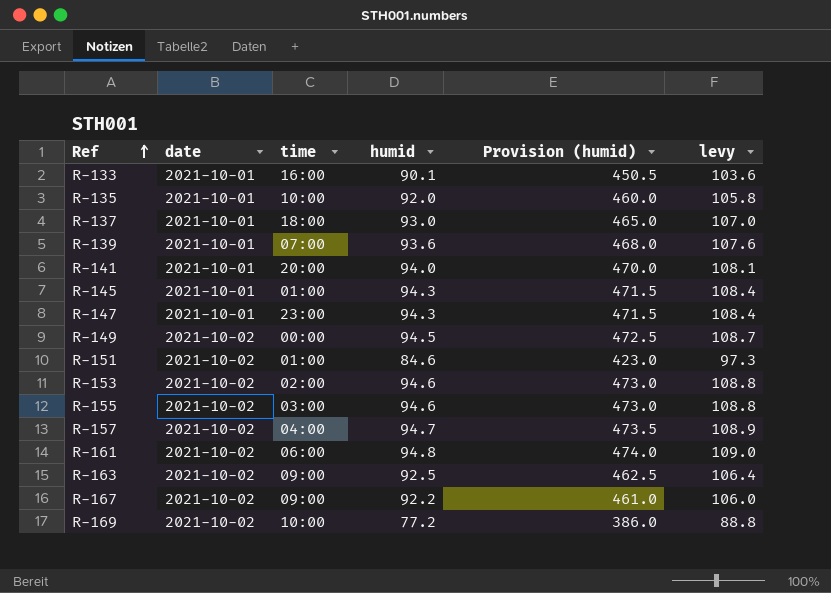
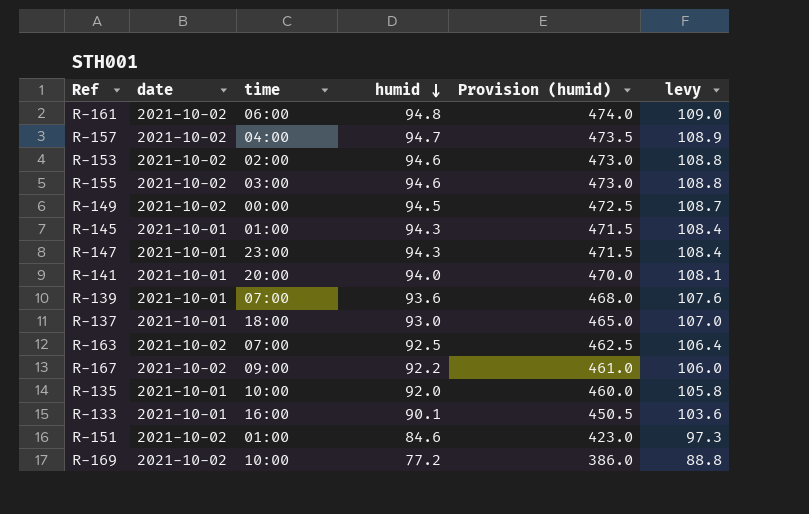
row order: Ref ascending -> humid descending
R-163 | time: 09:00 -> 07:00

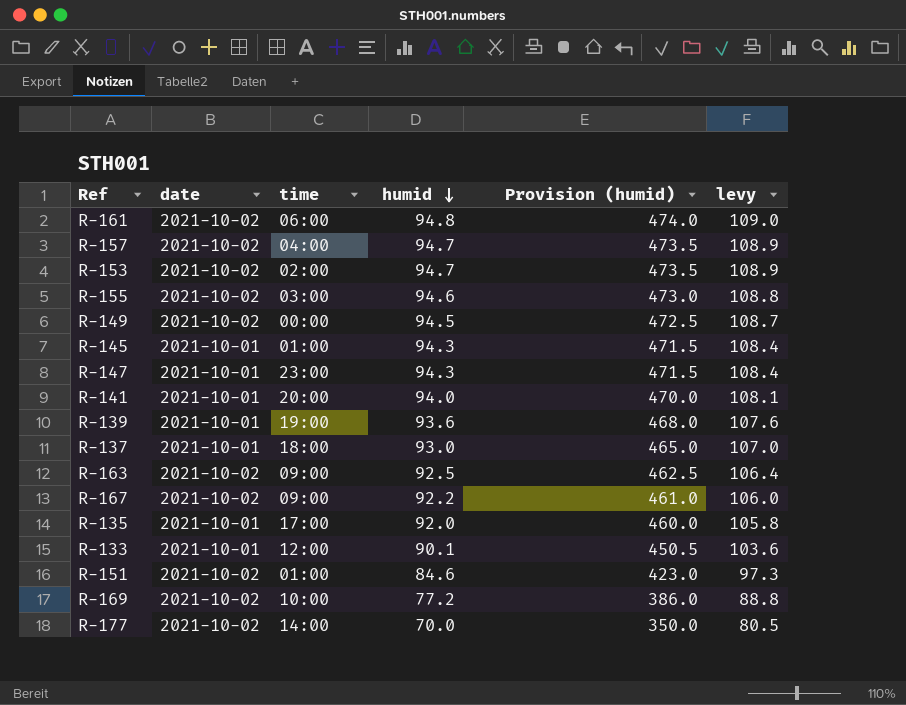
R-153 | humid: 94.6 -> 94.7
R-153 | Provision (humid): 473.0 -> 473.5
R-153 | levy: 108.8 -> 108.9
R-139 | time: 07:00 -> 19:00
R-163 | time: 07:00 -> 09:00
R-135 | time: 10:00 -> 17:00
R-133 | time: 16:00 -> 12:00
row R-177: none -> 2021-10-02 | 14:00 | 70.0 | 350.0 | 80.5

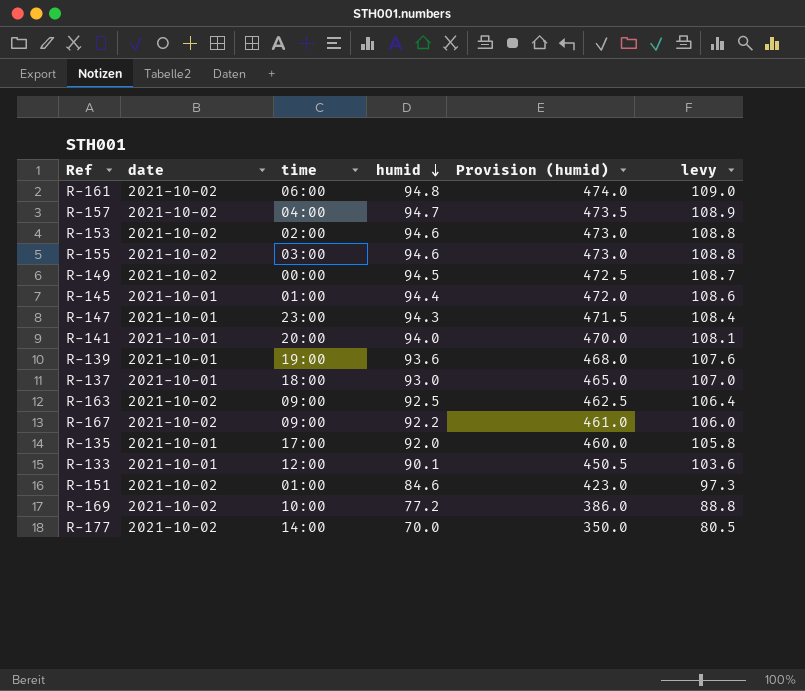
R-153 | humid: 94.7 -> 94.6
R-153 | Provision (humid): 473.5 -> 473.0
R-153 | levy: 108.9 -> 108.8
R-145 | humid: 94.3 -> 94.4
R-145 | Provision (humid): 471.5 -> 472.0
R-145 | levy: 108.4 -> 108.6

